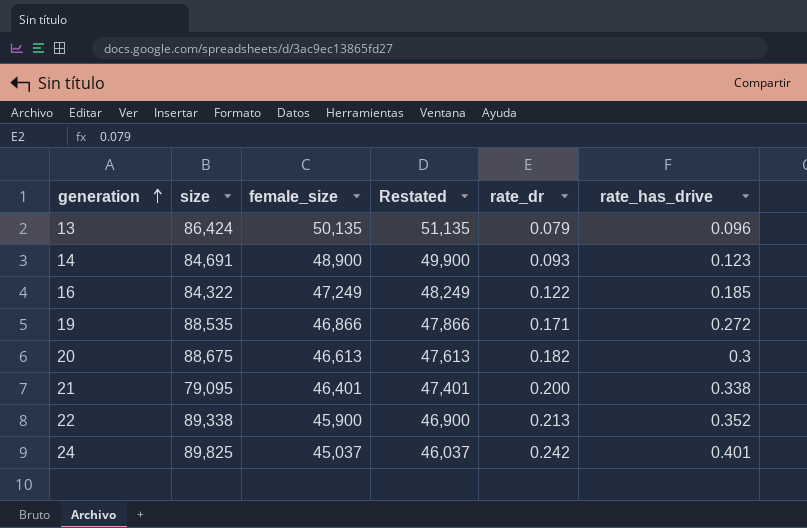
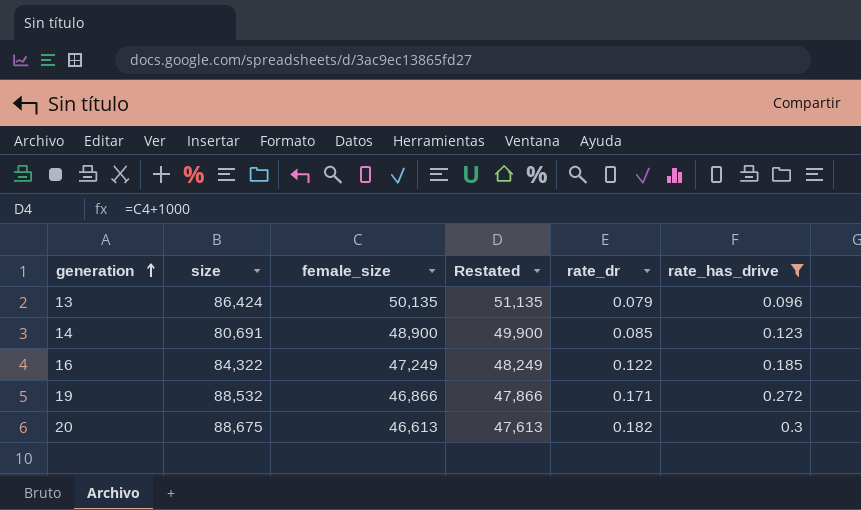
filter: none -> rate_has_drive <= 0.3
14 | size: 84,691 -> 80,691
14 | rate_dr: 0.093 -> 0.085
19 | size: 88,535 -> 88,532

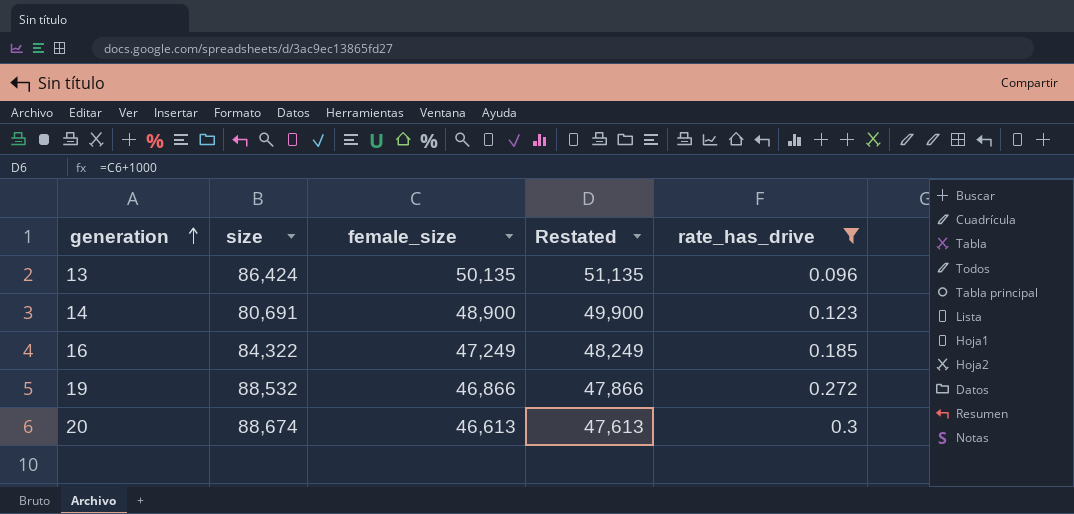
column rate_dr | position: 5 -> none
20 | size: 88,675 -> 88,674

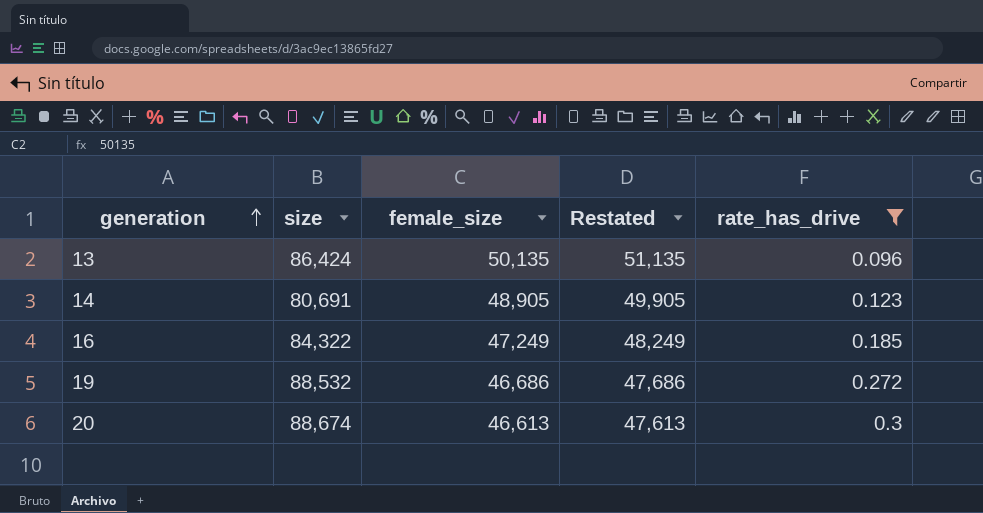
14 | female_size: 48,900 -> 48,905
14 | Restated: 49,900 -> 49,905
19 | female_size: 46,866 -> 46,686
19 | Restated: 47,866 -> 47,686

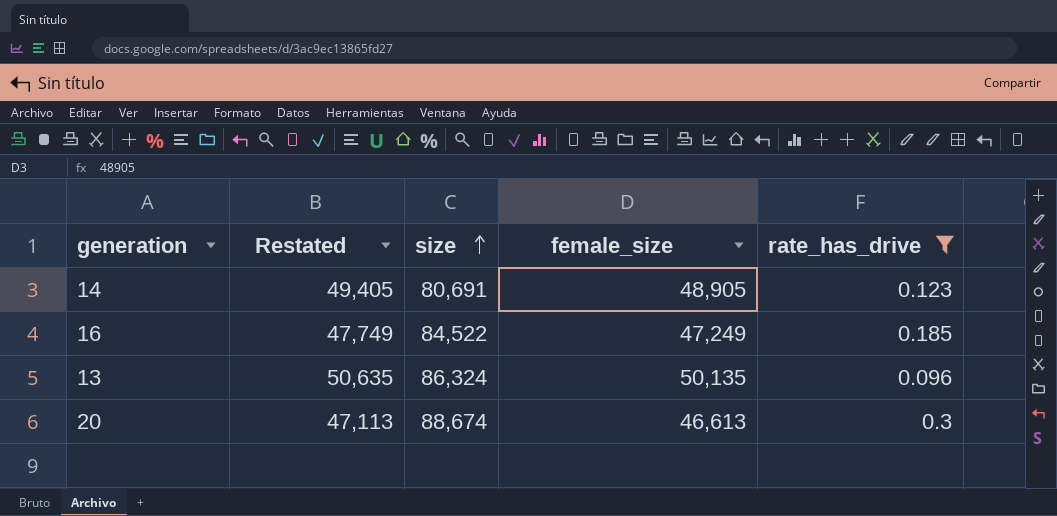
row order: generation ascending -> size ascending
column Restated | formula: [female_size] + 1000 -> [female_size] + 500
column Restated | position: 4 -> 2
row 19: 88,532 | 46,686 | 47,686 | 0.272 -> none
16 | size: 84,322 -> 84,522
13 | size: 86,424 -> 86,324

